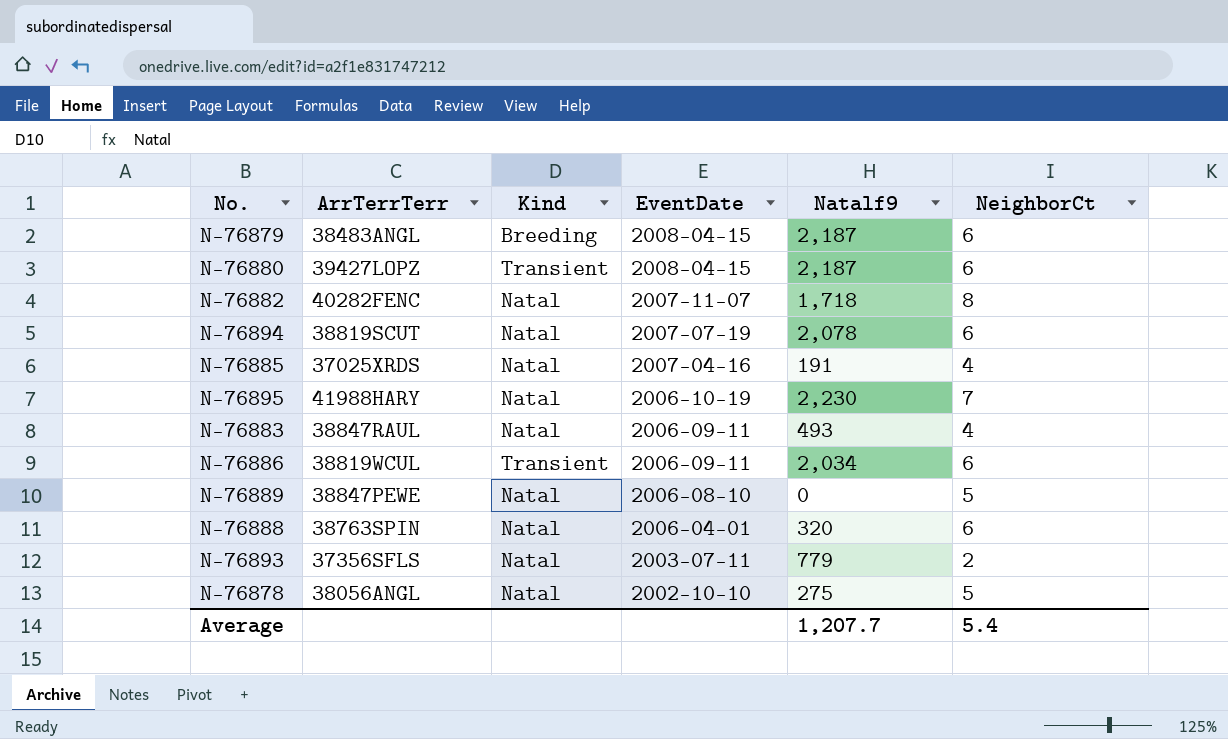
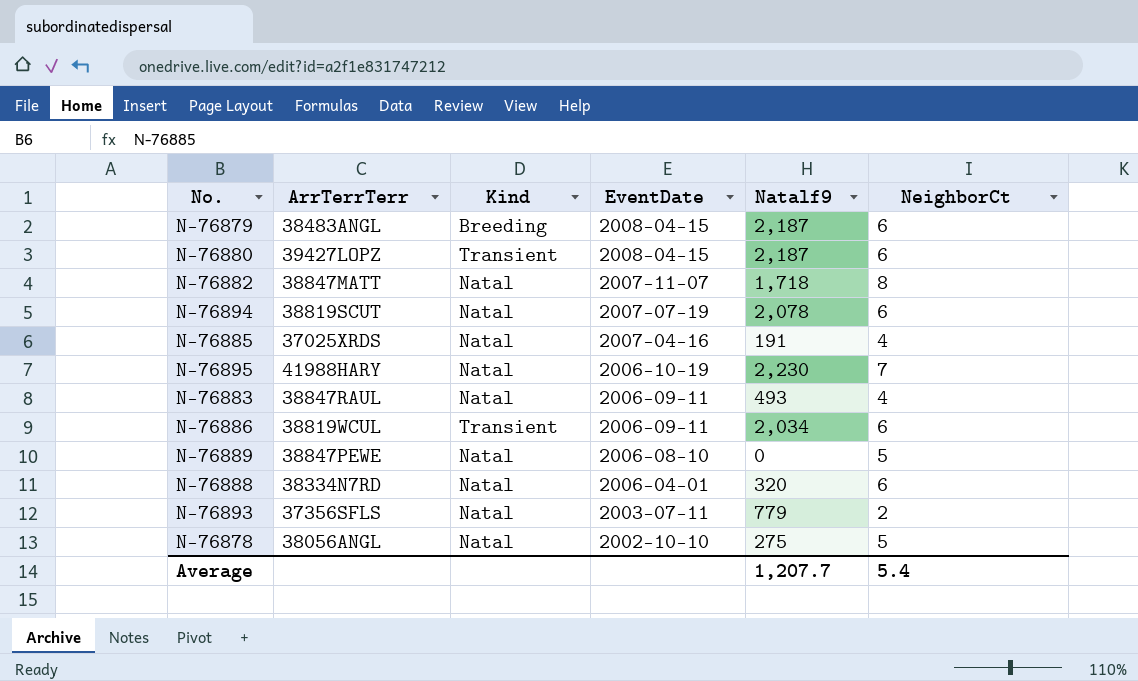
N-76882 | ArrTerrTerr: 40282FENC -> 38847MATT
N-76888 | ArrTerrTerr: 38763SPIN -> 38334N7RD

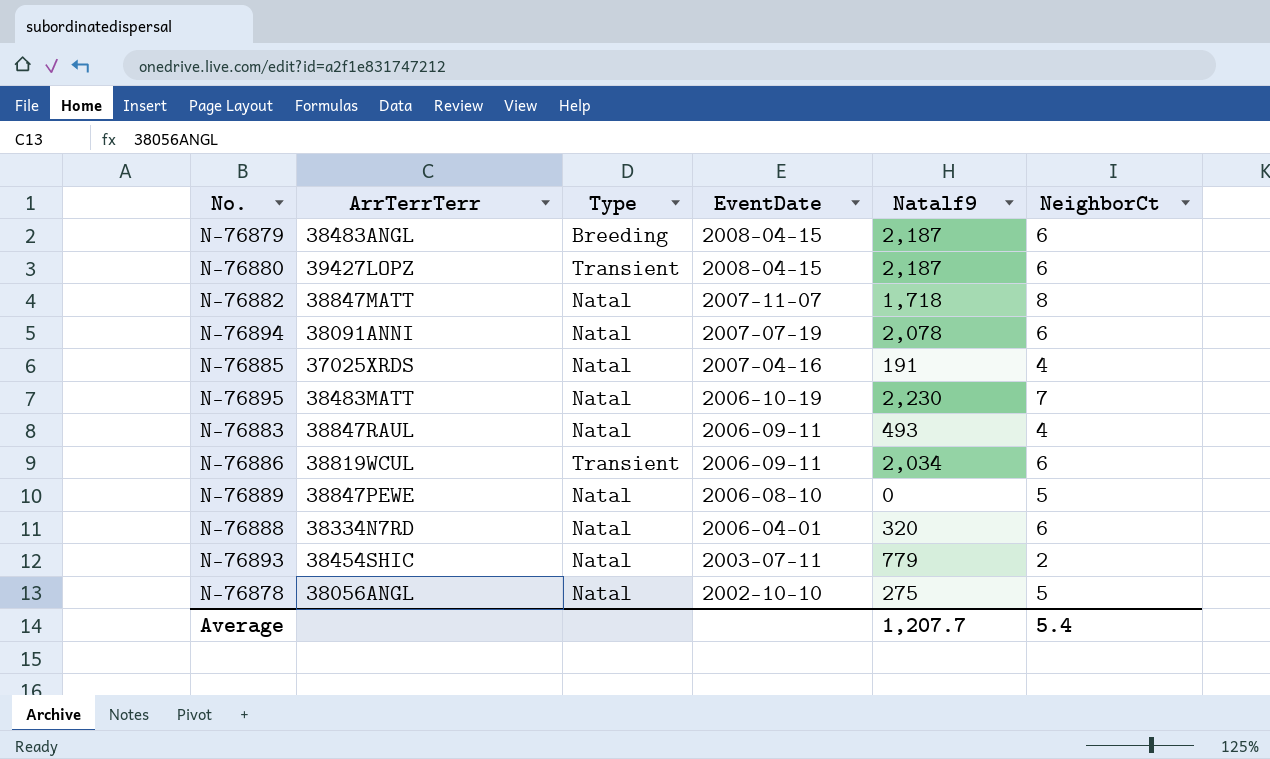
column name: Kind -> Type
N-76894 | ArrTerrTerr: 38819SCUT -> 38091ANNI
N-76895 | ArrTerrTerr: 41988HARY -> 38483MATT
N-76893 | ArrTerrTerr: 37356SFLS -> 38454SHIC

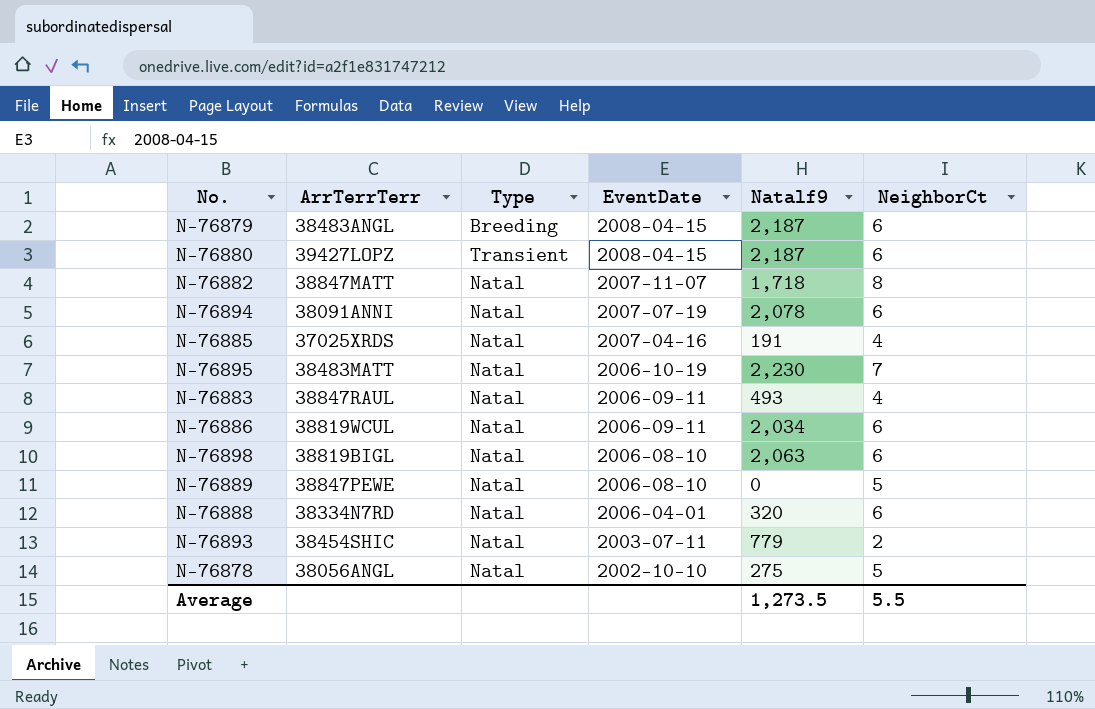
N-76886 | Type: Transient -> Natal
row N-76898: none -> 38819BIGL | Natal | 2006-08-10 | 2,063 | 6
Average | Natalf9: 1,207.7 -> 1,273.5
Average | NeighborCt: 5.4 -> 5.5

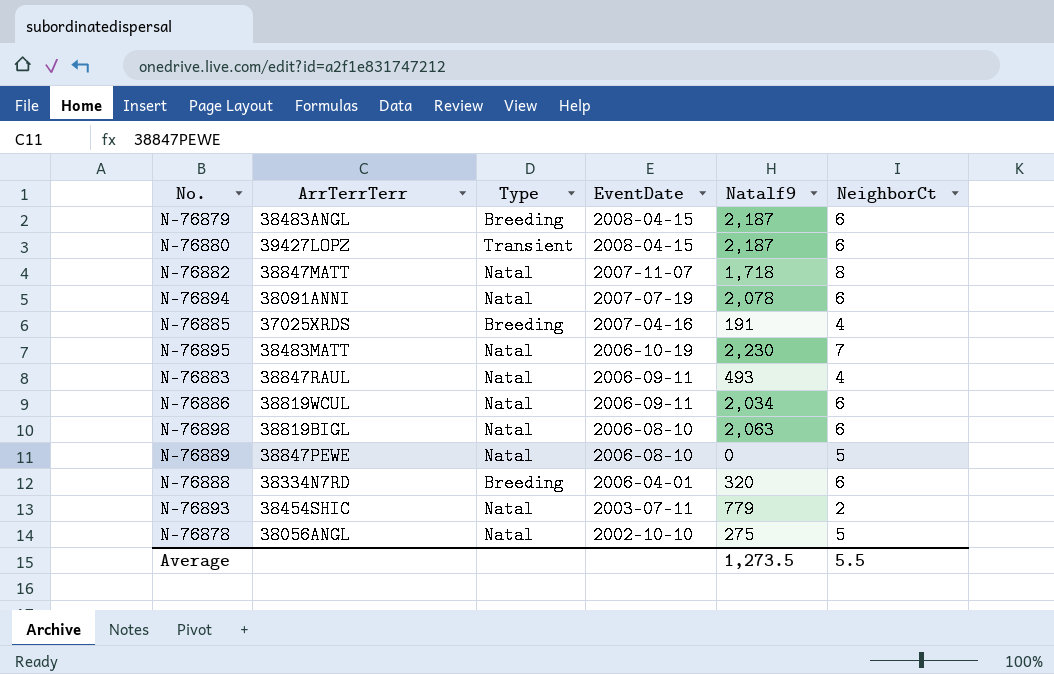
N-76885 | Type: Natal -> Breeding
N-76888 | Type: Natal -> Breeding

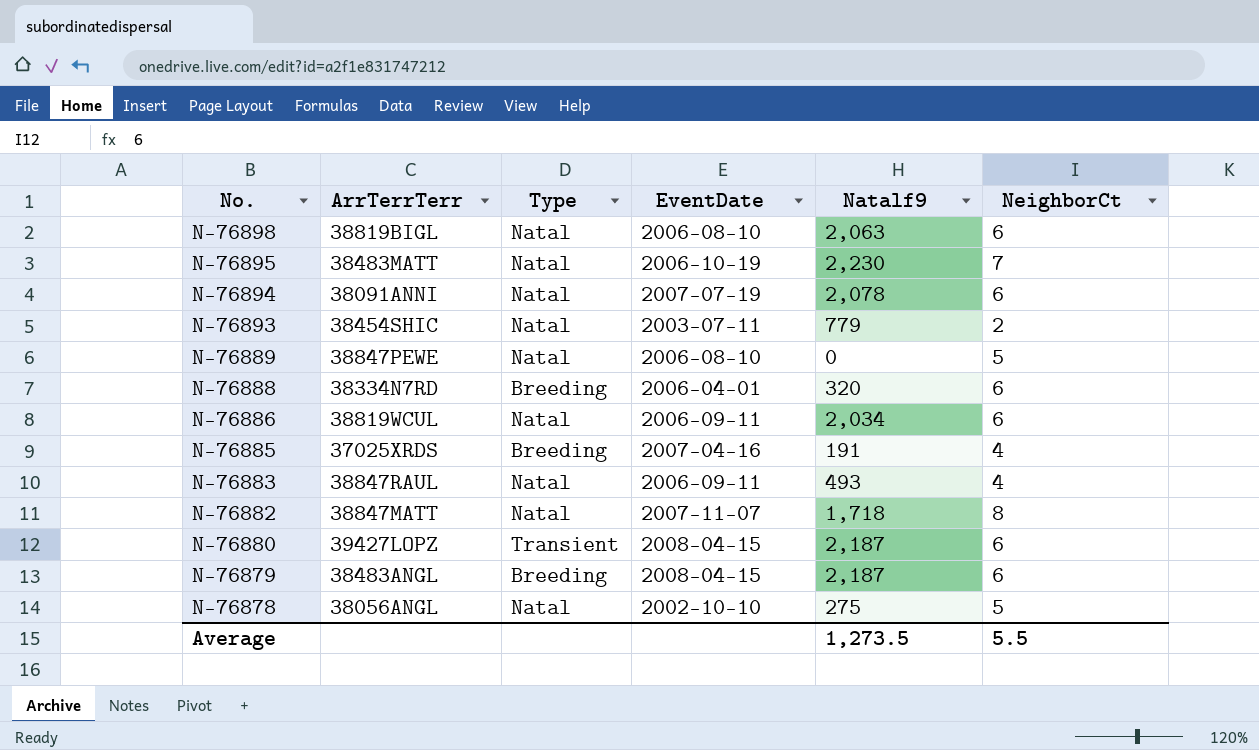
row order: EventDate descending -> No. descending

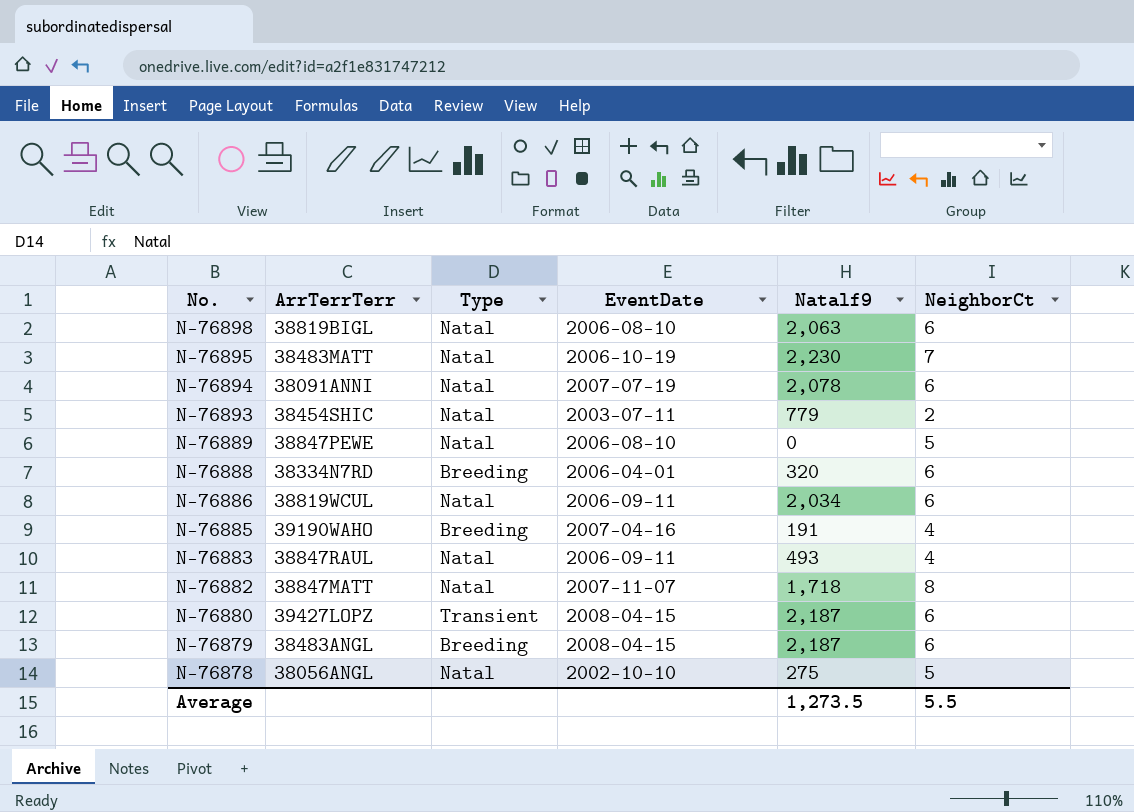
N-76885 | ArrTerrTerr: 37025XRDS -> 39190WAHO

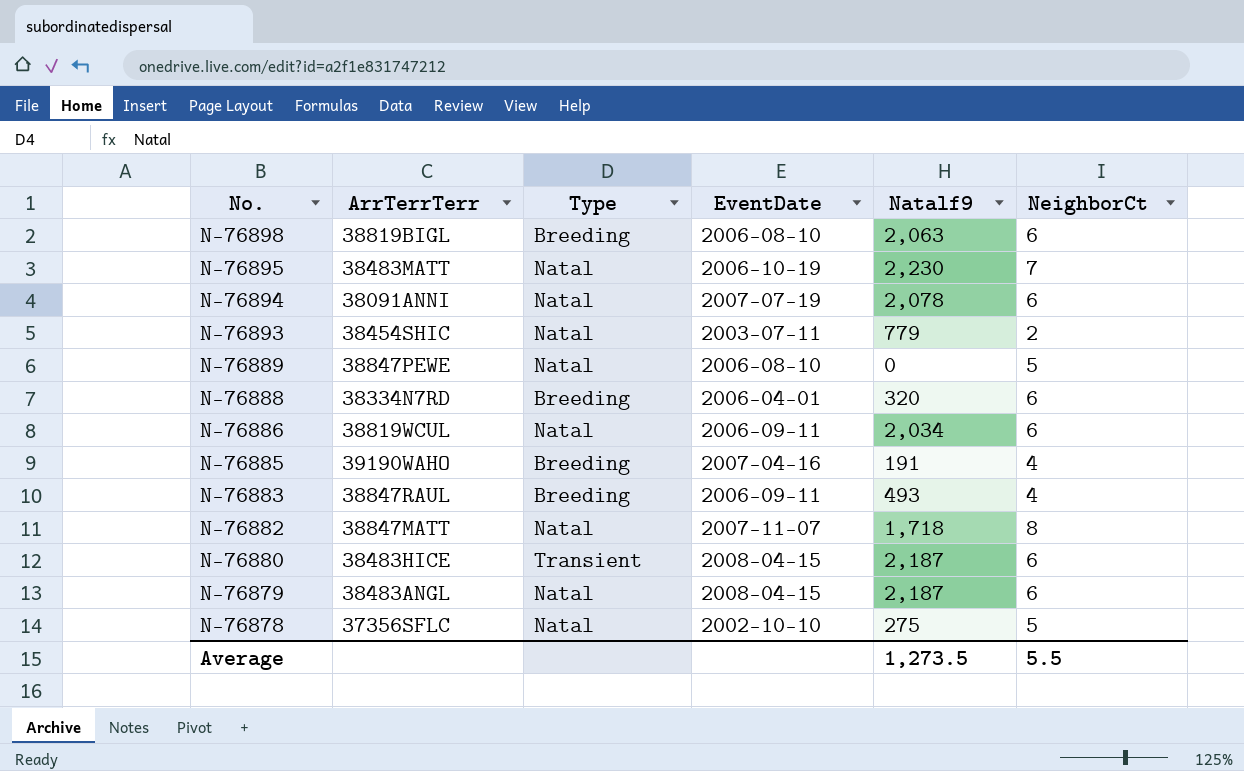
N-76898 | Type: Natal -> Breeding
N-76883 | Type: Natal -> Breeding
N-76880 | ArrTerrTerr: 39427LOPZ -> 38483HICE
N-76879 | Type: Breeding -> Natal
N-76878 | ArrTerrTerr: 38056ANGL -> 37356SFLC

